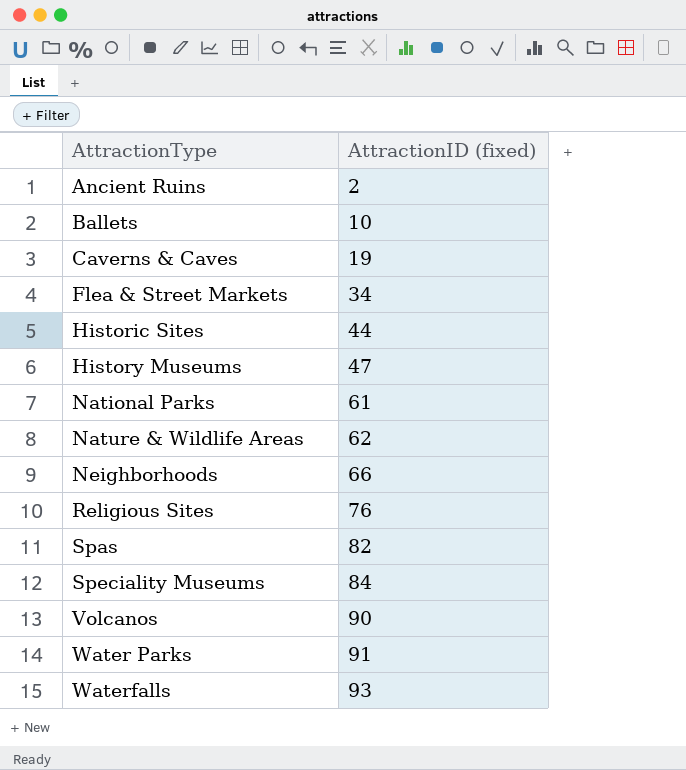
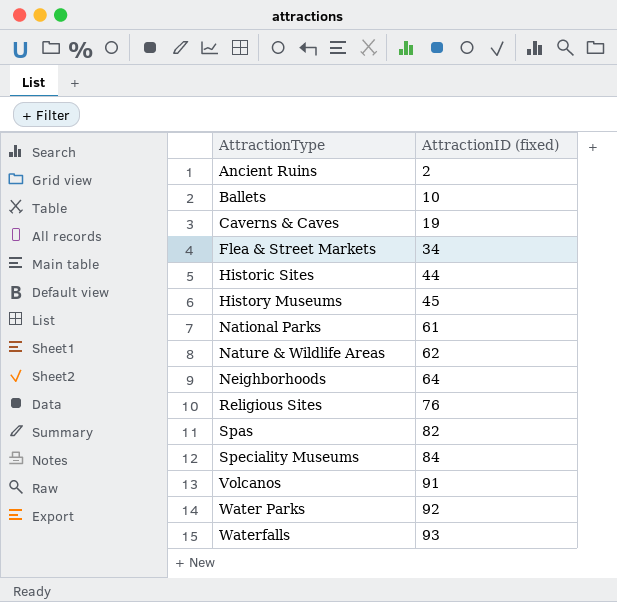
History Museums | AttractionID (fixed): 47 -> 45
Neighborhoods | AttractionID (fixed): 66 -> 64
Volcanos | AttractionID (fixed): 90 -> 91
Water Parks | AttractionID (fixed): 91 -> 92

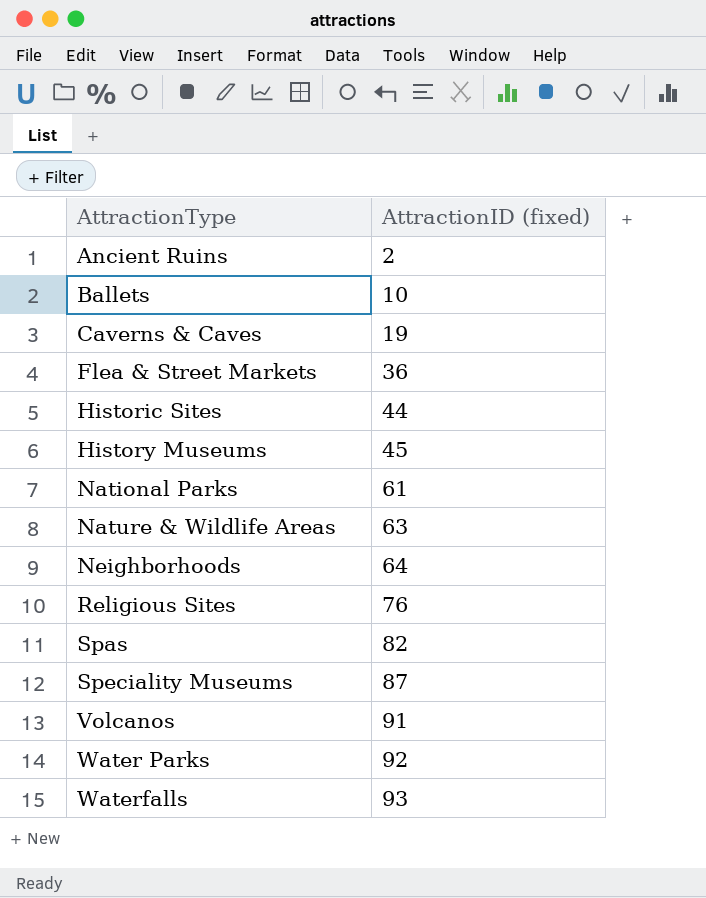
Flea & Street Markets | AttractionID (fixed): 34 -> 36
Nature & Wildlife Areas | AttractionID (fixed): 62 -> 63
Speciality Museums | AttractionID (fixed): 84 -> 87

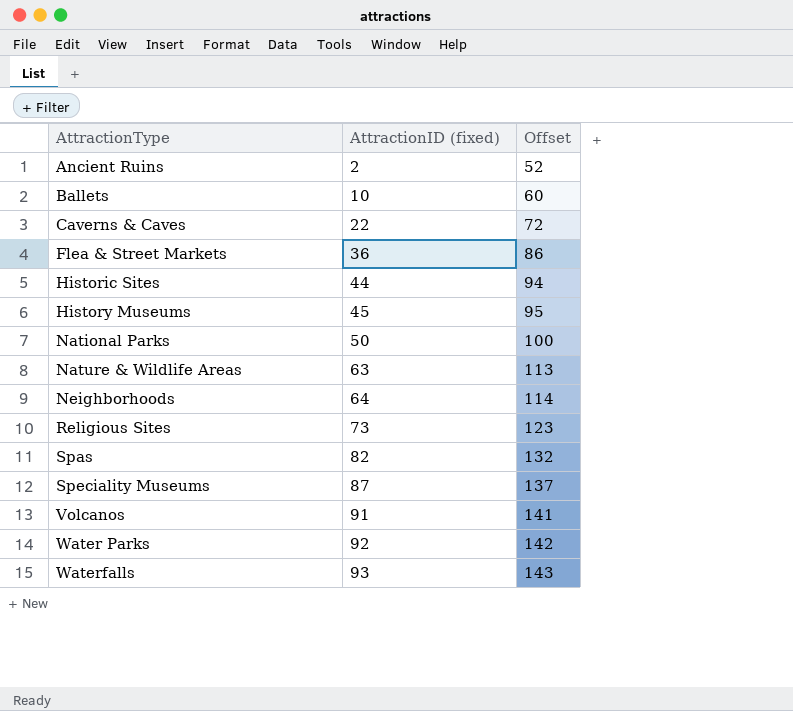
column Offset | formula: none -> [AttractionID (fixed)] + 50
Caverns & Caves | AttractionID (fixed): 19 -> 22
National Parks | AttractionID (fixed): 61 -> 50
Religious Sites | AttractionID (fixed): 76 -> 73

